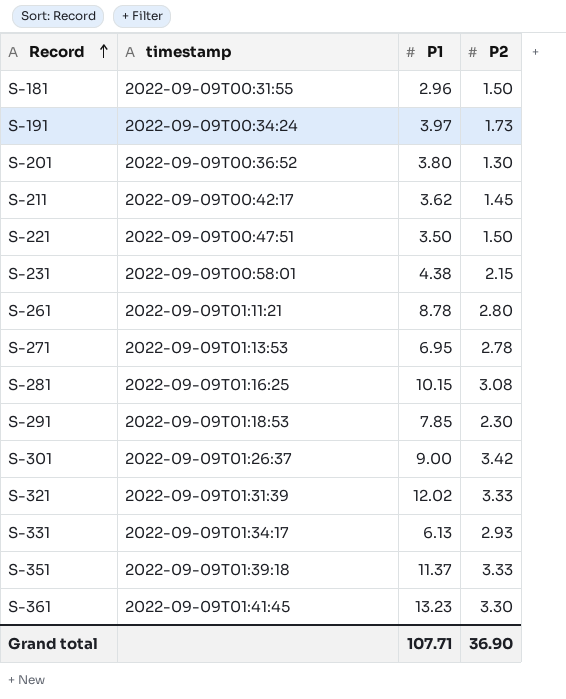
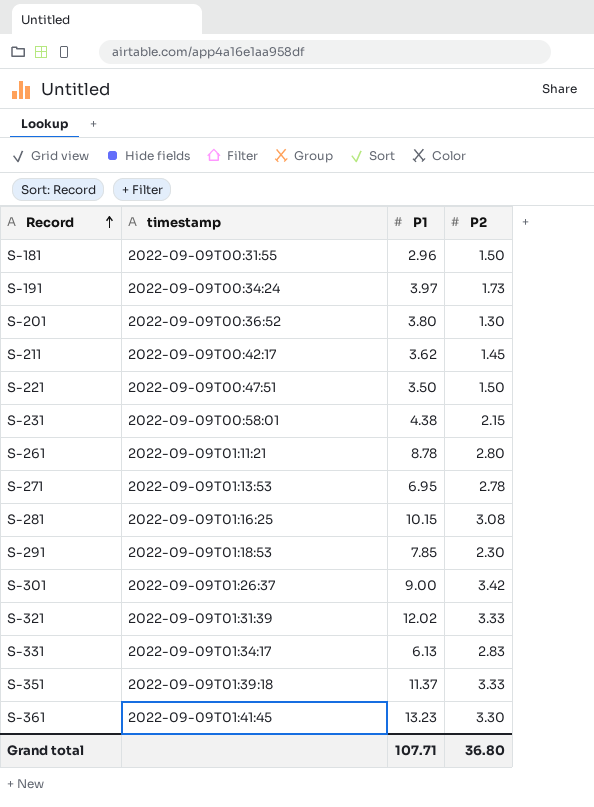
S-331 | P2: 2.93 -> 2.83
Grand total | P2: 36.90 -> 36.80

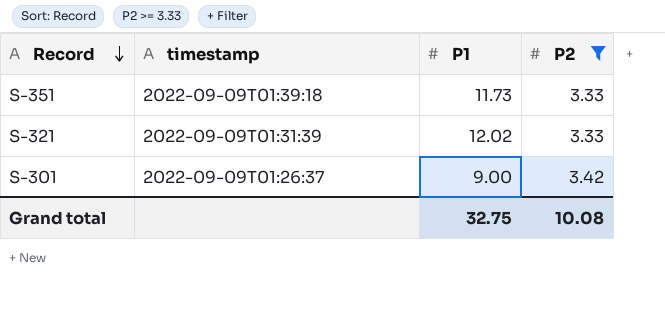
filter: none -> P2 >= 3.33
row order: Record ascending -> Record descending
S-351 | P1: 11.37 -> 11.73
Grand total | P1: 107.71 -> 32.75
Grand total | P2: 36.80 -> 10.08

